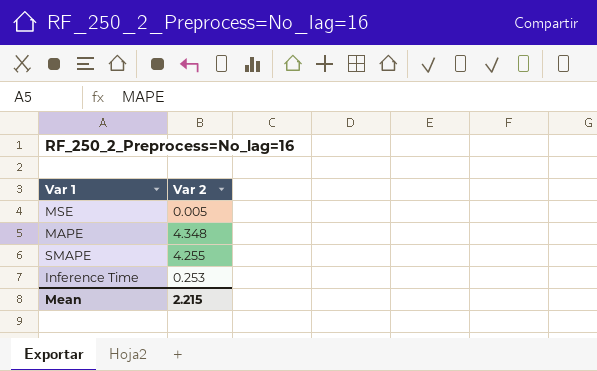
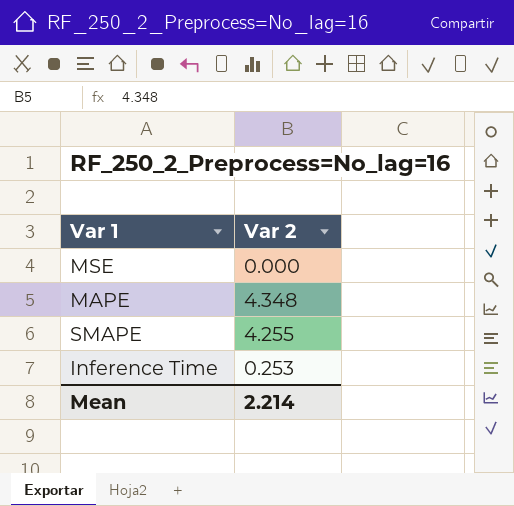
MSE | Var 2: 0.005 -> 0.000
Mean | Var 2: 2.215 -> 2.214

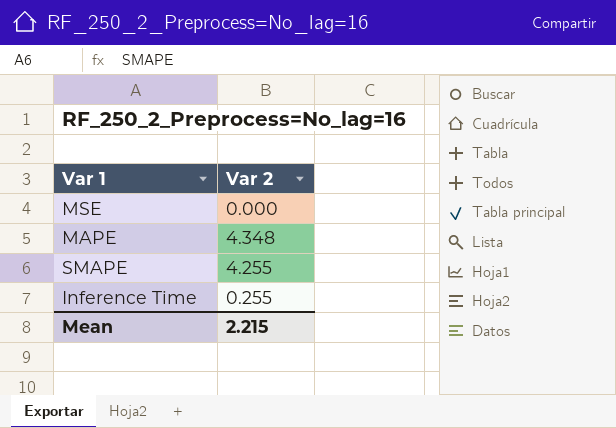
Inference Time | Var 2: 0.253 -> 0.255
Mean | Var 2: 2.214 -> 2.215

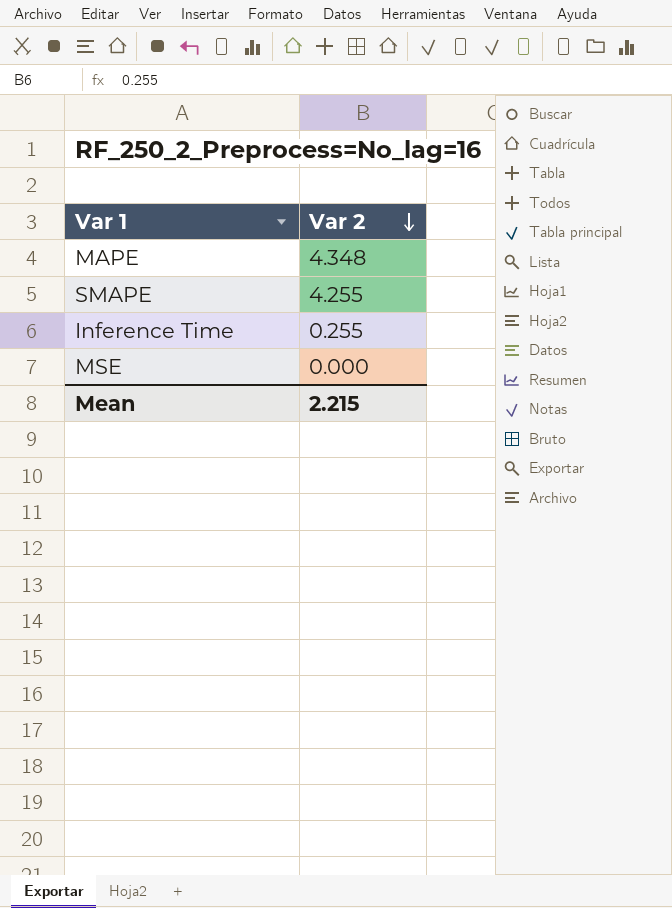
row order: none -> Var 2 descending

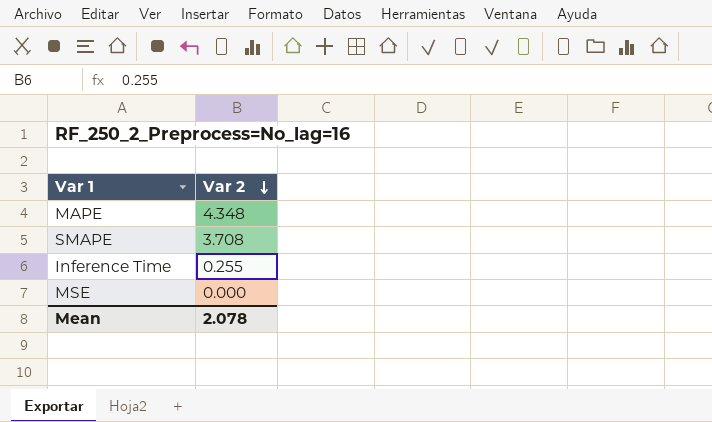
SMAPE | Var 2: 4.255 -> 3.708
Mean | Var 2: 2.215 -> 2.078

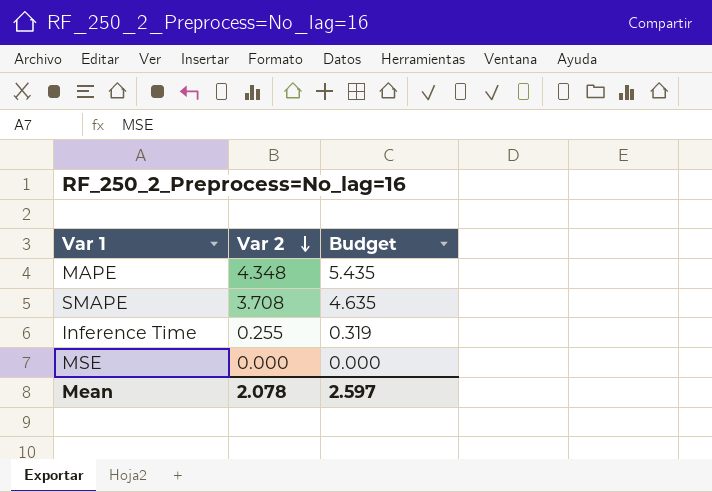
column Budget | formula: none -> [Var 2] * 1.25

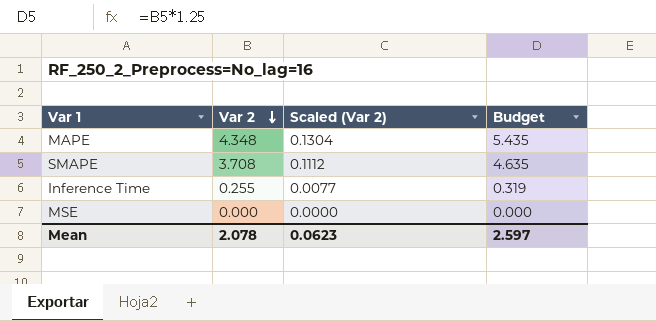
column Scaled (Var 2) | formula: none -> [Var 2] * 0.03

